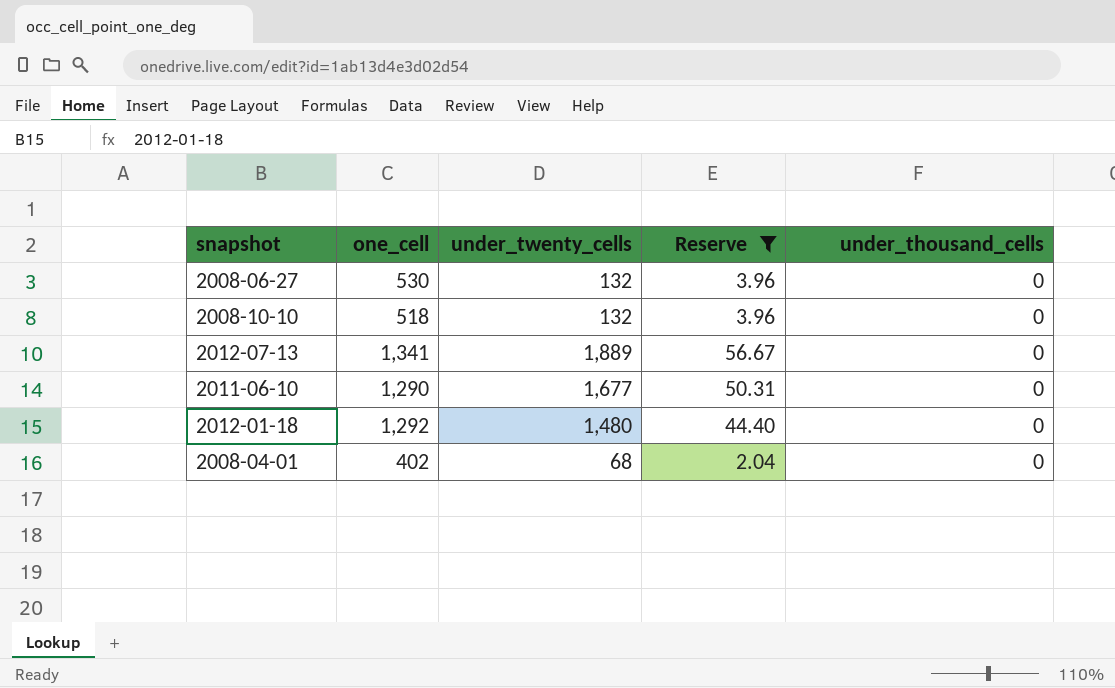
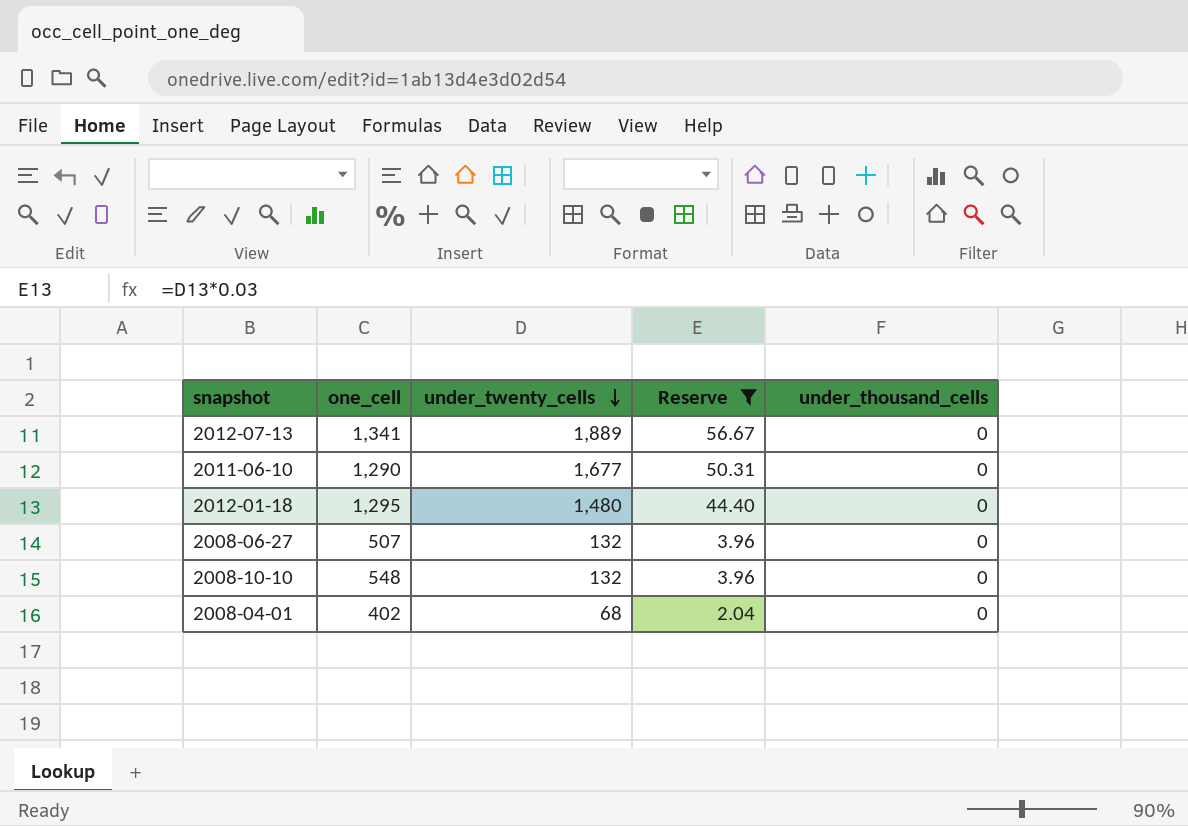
row order: none -> under_twenty_cells descending
2012-01-18 | one_cell: 1,292 -> 1,295
2008-06-27 | one_cell: 530 -> 507
2008-10-10 | one_cell: 518 -> 548

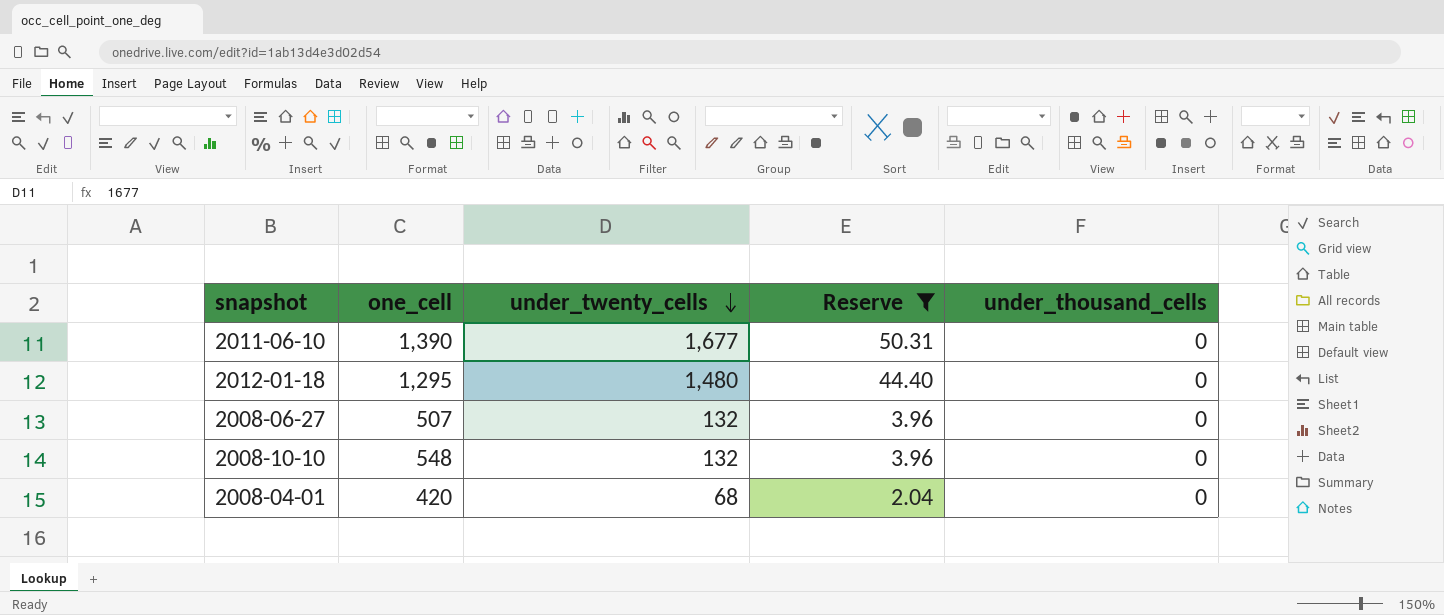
row 2012-07-13: 1,341 | 1,889 | 56.67 | 0 -> none
2011-06-10 | one_cell: 1,290 -> 1,390
2008-04-01 | one_cell: 402 -> 420

